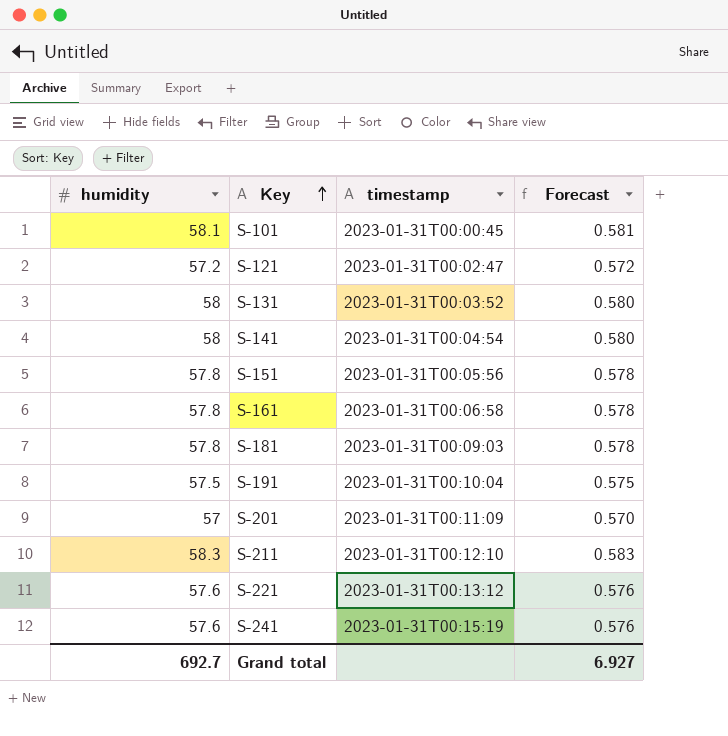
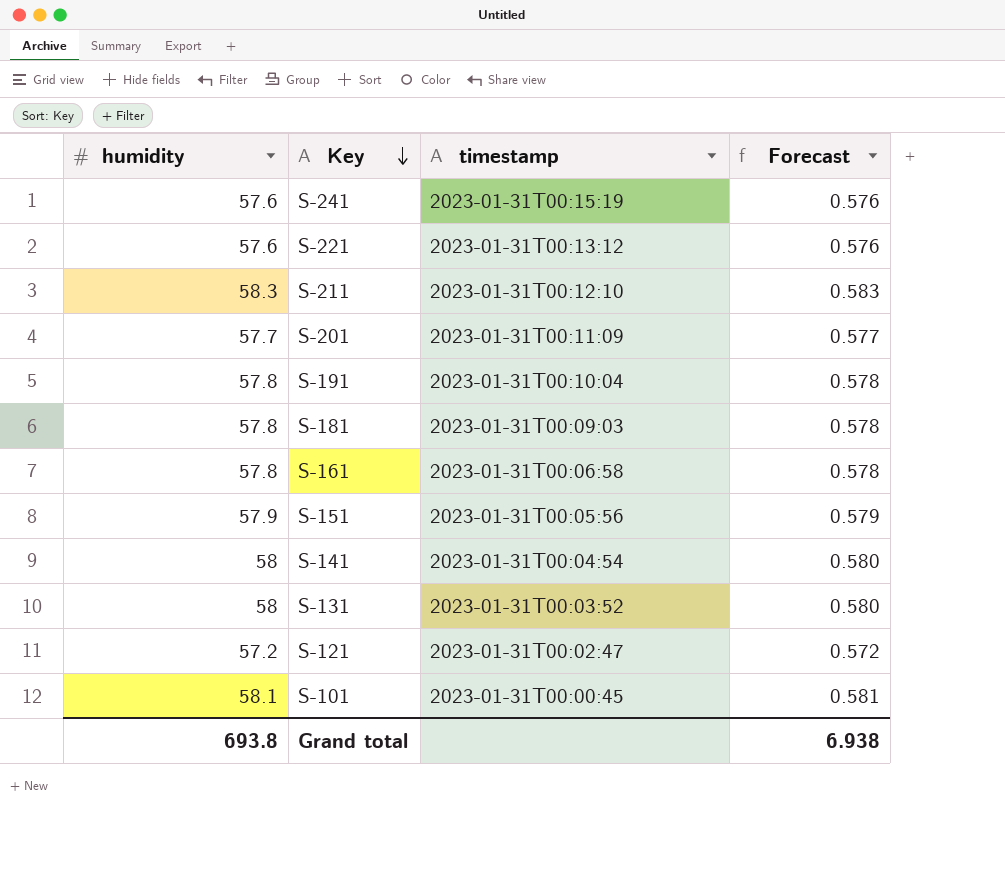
row order: Key ascending -> Key descending
S-201 | humidity: 57 -> 57.7
S-201 | Forecast: 0.570 -> 0.577
S-191 | humidity: 57.5 -> 57.8
S-191 | Forecast: 0.575 -> 0.578
S-151 | humidity: 57.8 -> 57.9
S-151 | Forecast: 0.578 -> 0.579
Grand total | humidity: 692.7 -> 693.8
Grand total | Forecast: 6.927 -> 6.938

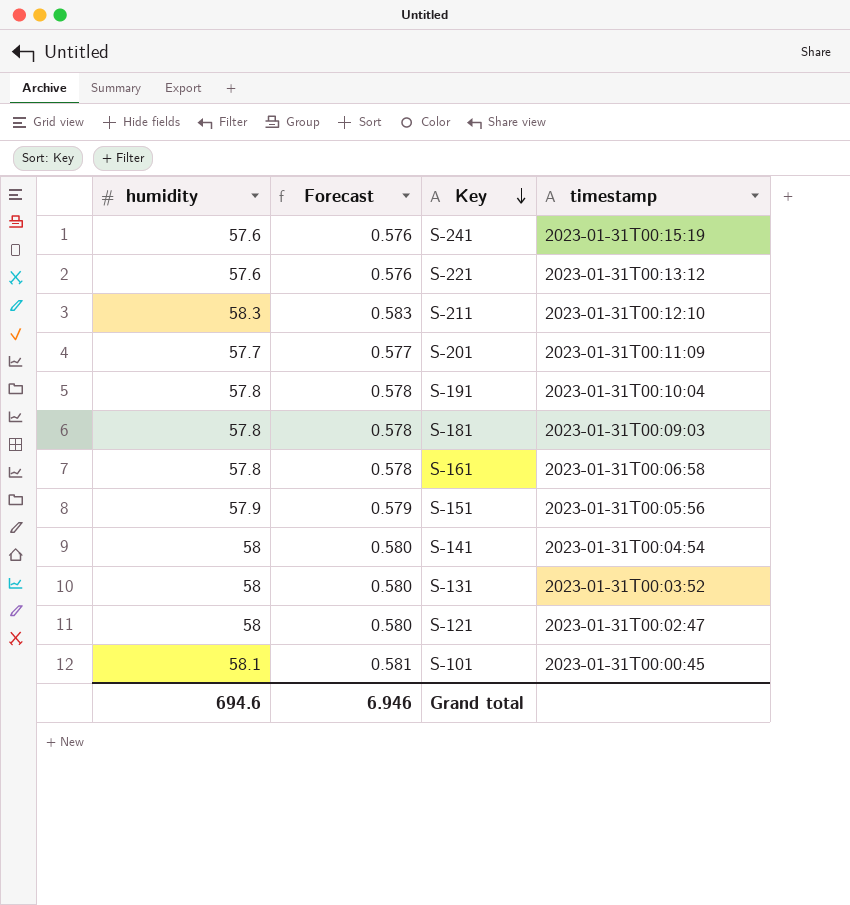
column Forecast | position: 4 -> 2
S-121 | humidity: 57.2 -> 58
S-121 | Forecast: 0.572 -> 0.580
Grand total | humidity: 693.8 -> 694.6
Grand total | Forecast: 6.938 -> 6.946

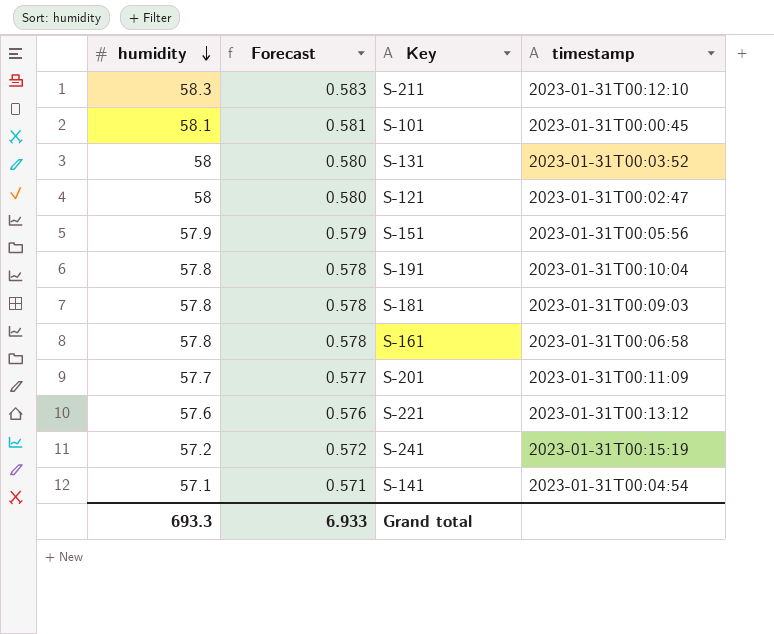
row order: Key descending -> humidity descending
S-241 | humidity: 57.6 -> 57.2
S-241 | Forecast: 0.576 -> 0.572
S-141 | humidity: 58 -> 57.1
S-141 | Forecast: 0.580 -> 0.571
Grand total | humidity: 694.6 -> 693.3
Grand total | Forecast: 6.946 -> 6.933

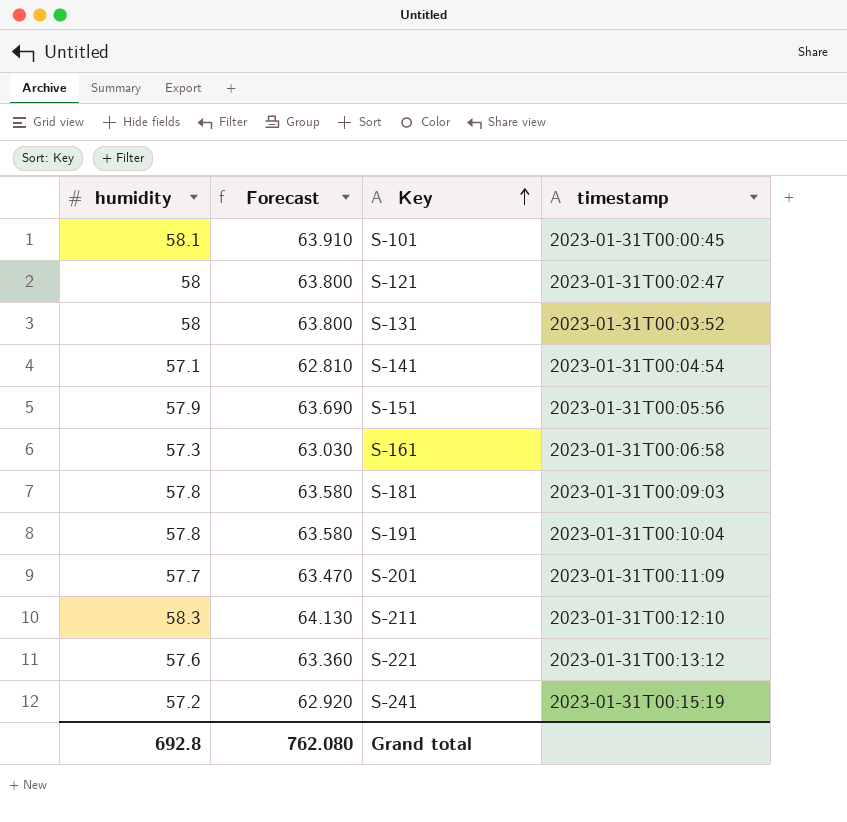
row order: humidity descending -> Key ascending
column Forecast | formula: [humidity] * 0.01 -> [humidity] * 1.1
S-161 | humidity: 57.8 -> 57.3
Grand total | humidity: 693.3 -> 692.8
Grand total | Forecast: 6.933 -> 762.080

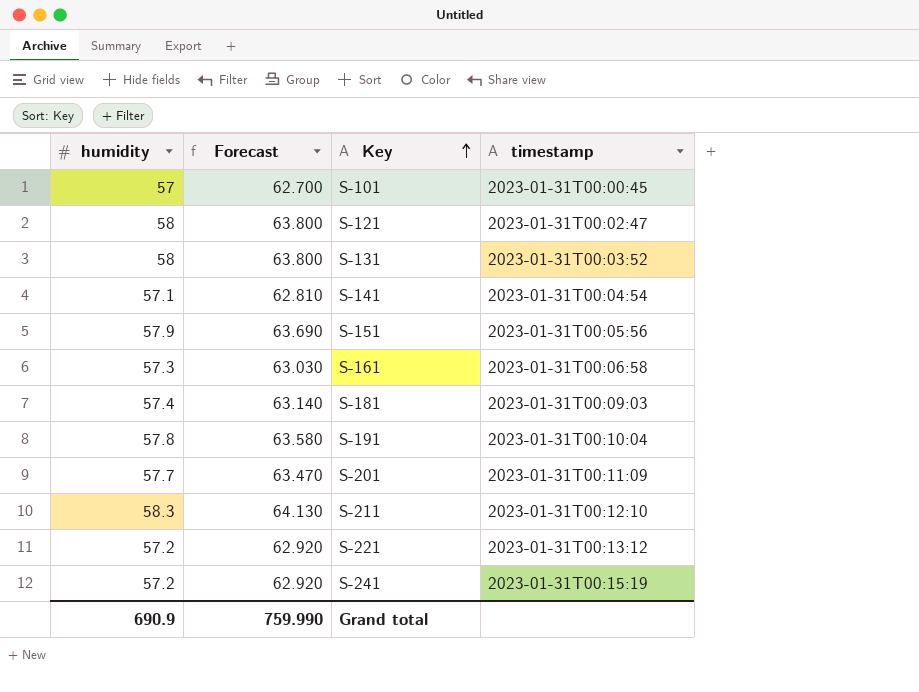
S-101 | humidity: 58.1 -> 57
S-101 | Forecast: 63.910 -> 62.700
S-181 | humidity: 57.8 -> 57.4
S-181 | Forecast: 63.580 -> 63.140
S-221 | humidity: 57.6 -> 57.2
S-221 | Forecast: 63.360 -> 62.920
Grand total | humidity: 692.8 -> 690.9
Grand total | Forecast: 762.080 -> 759.990

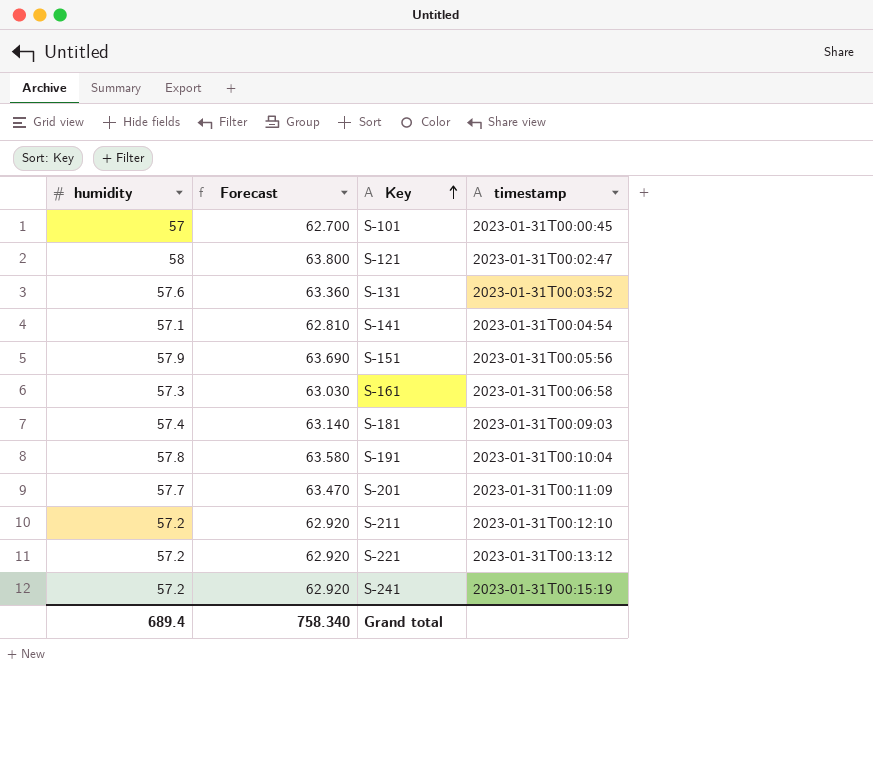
S-131 | humidity: 58 -> 57.6
S-131 | Forecast: 63.800 -> 63.360
S-211 | humidity: 58.3 -> 57.2
S-211 | Forecast: 64.130 -> 62.920
Grand total | humidity: 690.9 -> 689.4
Grand total | Forecast: 759.990 -> 758.340

